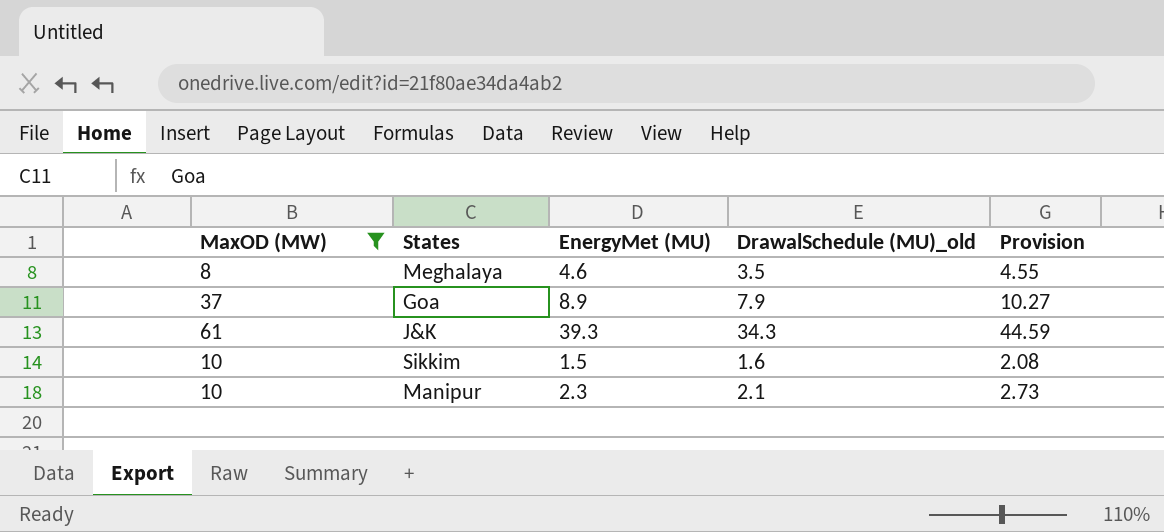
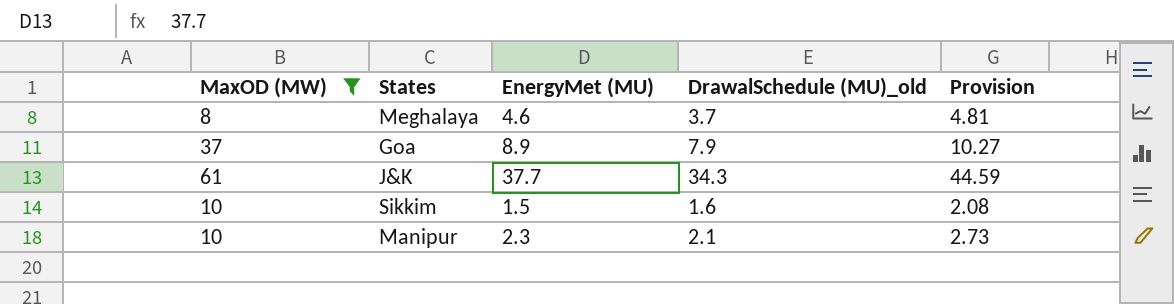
Meghalaya | DrawalSchedule (MU)_old: 3.5 -> 3.7
Meghalaya | Provision: 4.55 -> 4.81
J&K | EnergyMet (MU): 39.3 -> 37.7

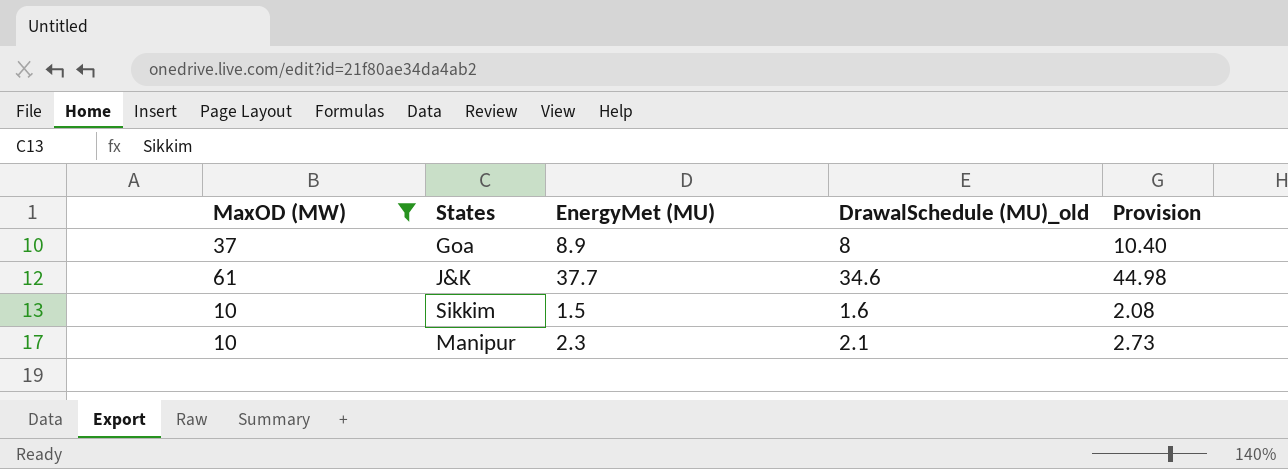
row Meghalaya: 8 | 4.6 | 3.7 | 4.81 -> none
Goa | DrawalSchedule (MU)_old: 7.9 -> 8
Goa | Provision: 10.27 -> 10.40
J&K | DrawalSchedule (MU)_old: 34.3 -> 34.6
J&K | Provision: 44.59 -> 44.98

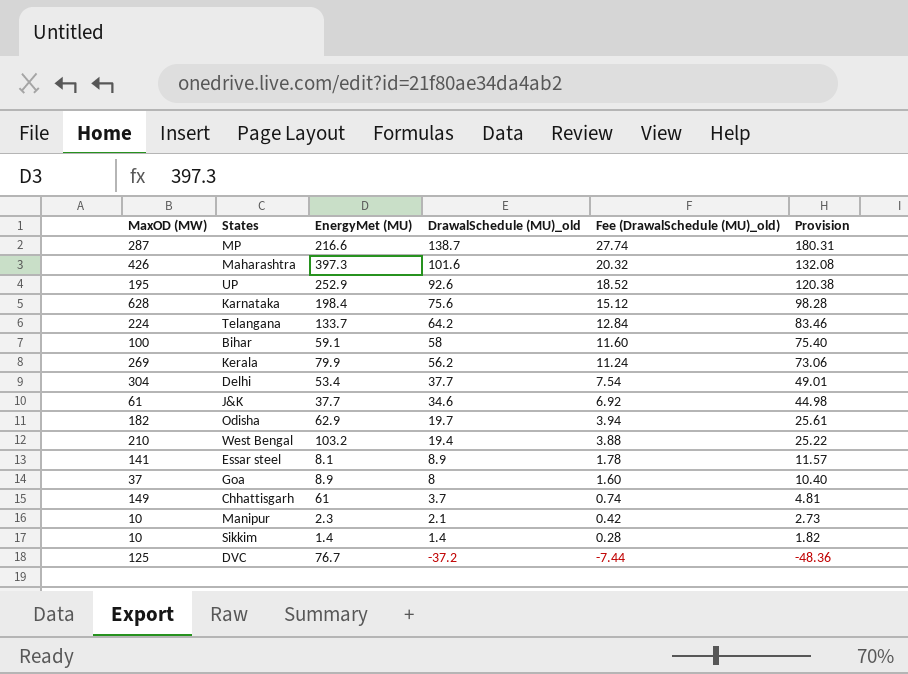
filter: MaxOD (MW) <= 61 -> none
row order: none -> DrawalSchedule (MU)_old descending
column Fee (DrawalSchedule (MU)_old) | formula: none -> [DrawalSchedule (MU)_old] * 0.2
Sikkim | EnergyMet (MU): 1.5 -> 1.4
Sikkim | DrawalSchedule (MU)_old: 1.6 -> 1.4
Sikkim | Provision: 2.08 -> 1.82

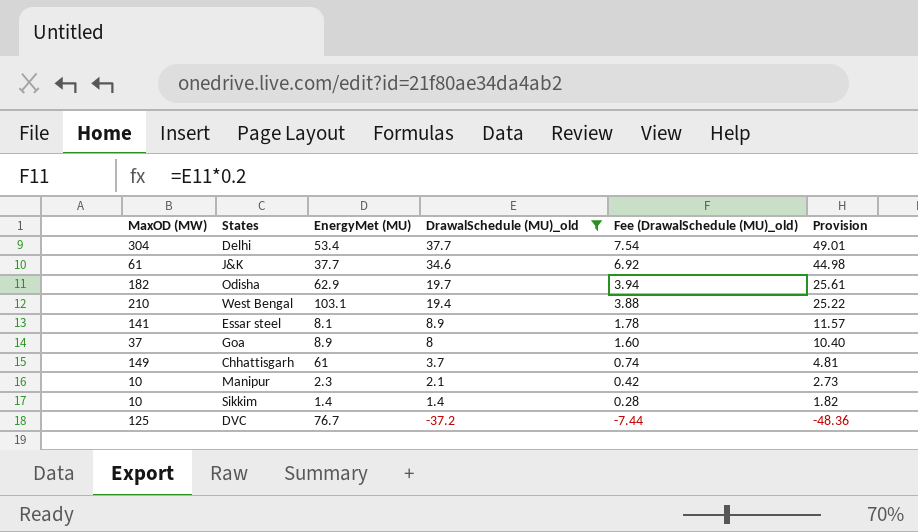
filter: none -> DrawalSchedule (MU)_old <= 37.7
West Bengal | EnergyMet (MU): 103.2 -> 103.1

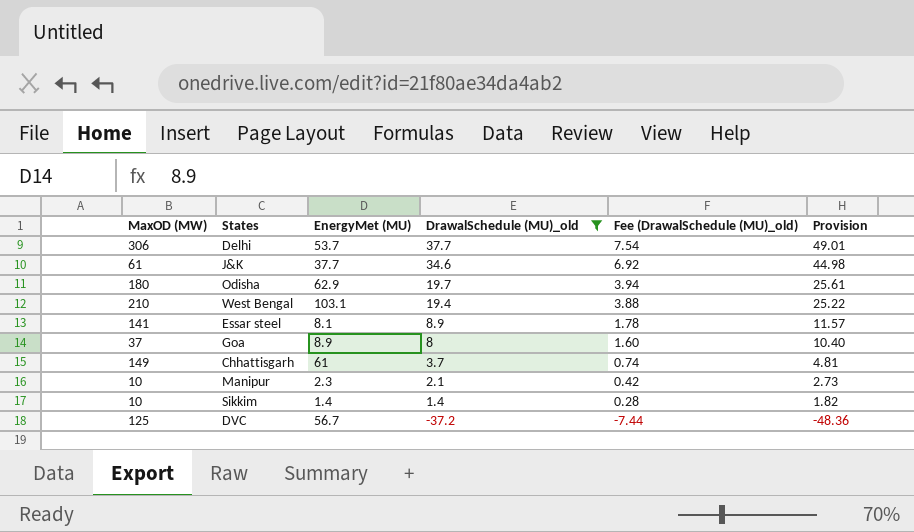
Delhi | MaxOD (MW): 304 -> 306
Delhi | EnergyMet (MU): 53.4 -> 53.7
Odisha | MaxOD (MW): 182 -> 180
DVC | EnergyMet (MU): 76.7 -> 56.7

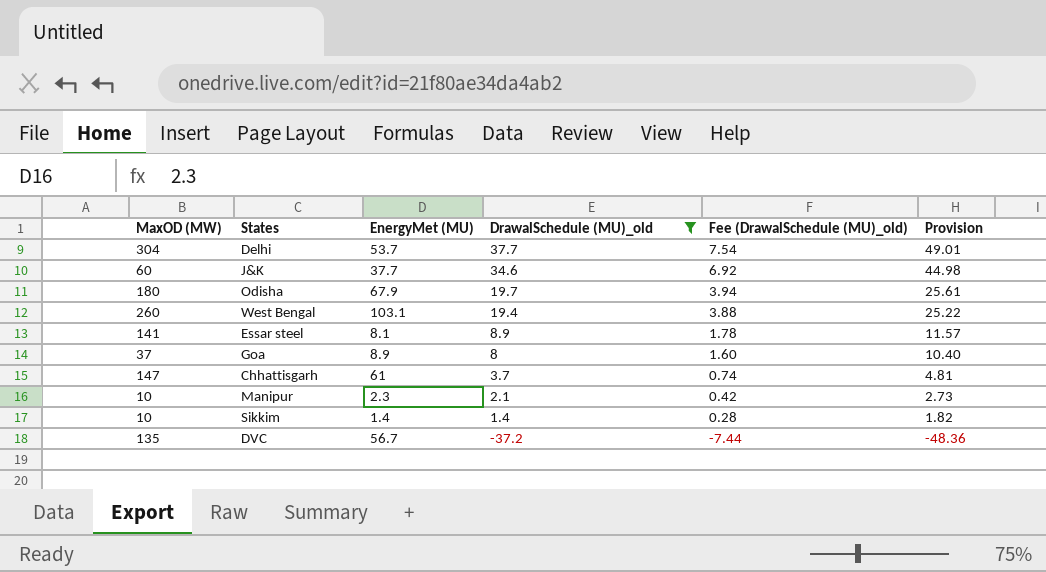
Delhi | MaxOD (MW): 306 -> 304
J&K | MaxOD (MW): 61 -> 60
Odisha | EnergyMet (MU): 62.9 -> 67.9
West Bengal | MaxOD (MW): 210 -> 260
Chhattisgarh | MaxOD (MW): 149 -> 147
DVC | MaxOD (MW): 125 -> 135

